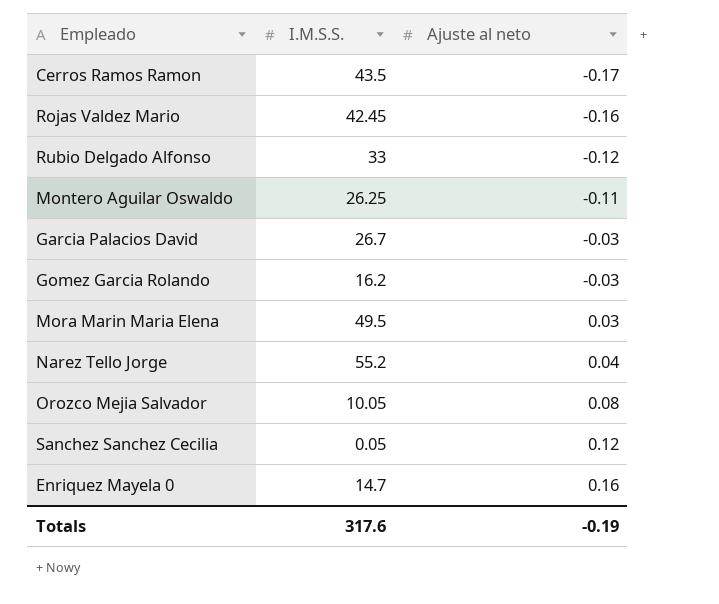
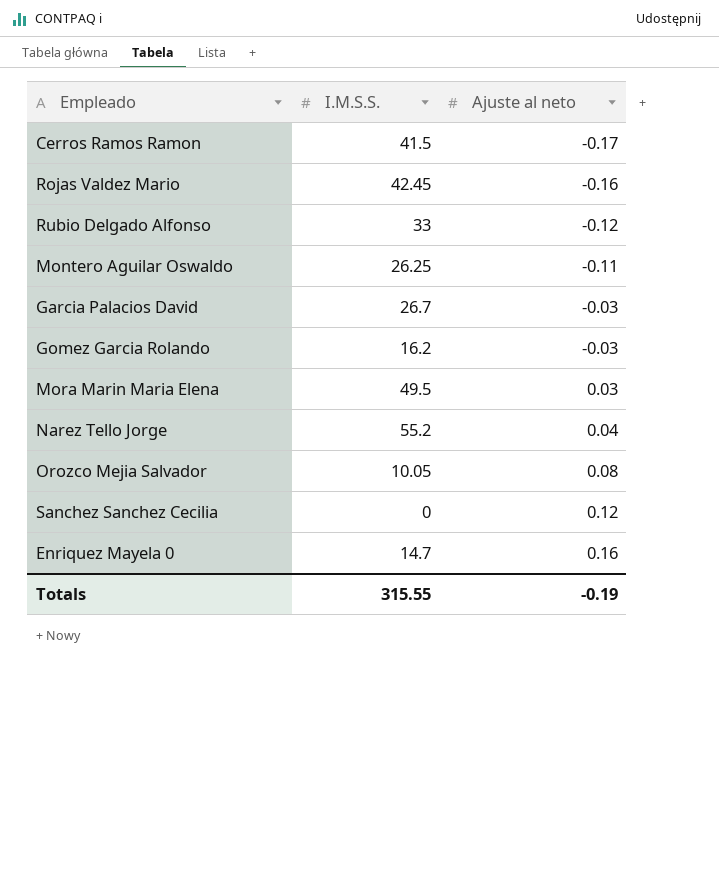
Cerros Ramos Ramon | I.M.S.S.: 43.5 -> 41.5
Sanchez Sanchez Cecilia | I.M.S.S.: 0.05 -> 0
Totals | I.M.S.S.: 317.6 -> 315.55

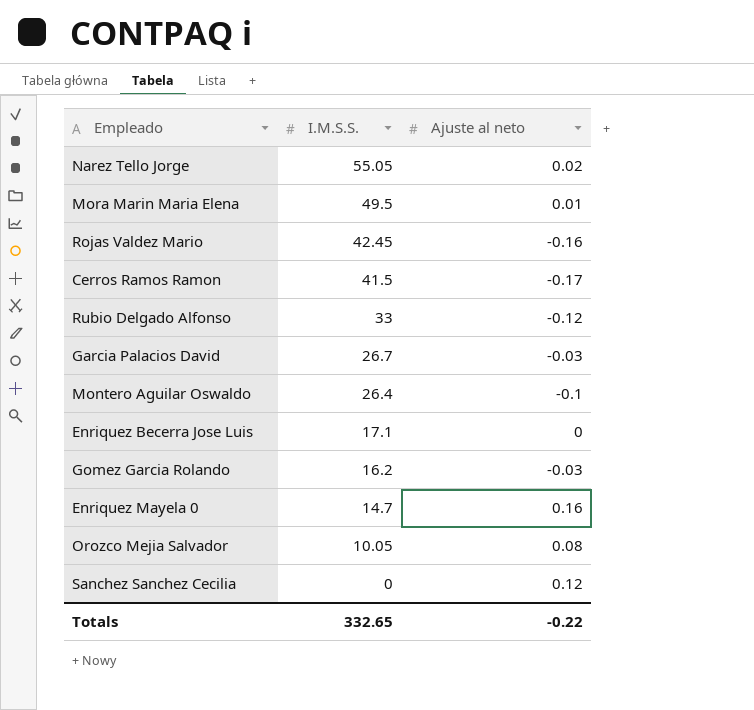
row order: Ajuste al neto ascending -> I.M.S.S. descending
Narez Tello Jorge | I.M.S.S.: 55.2 -> 55.05
Narez Tello Jorge | Ajuste al neto: 0.04 -> 0.02
Mora Marin Maria Elena | Ajuste al neto: 0.03 -> 0.01
Montero Aguilar Oswaldo | I.M.S.S.: 26.25 -> 26.4
Montero Aguilar Oswaldo | Ajuste al neto: -0.11 -> -0.1
row Enriquez Becerra Jose Luis: none -> 17.1 | 0
Totals | I.M.S.S.: 315.55 -> 332.65
Totals | Ajuste al neto: -0.19 -> -0.22

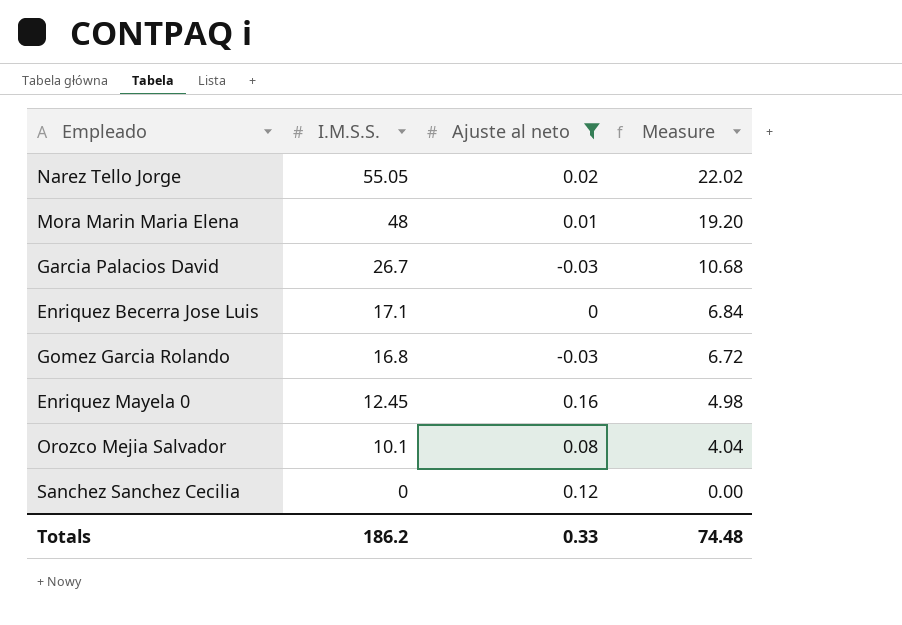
filter: none -> Ajuste al neto >= -0.03
column Measure | formula: none -> [I.M.S.S.] * 0.4
Mora Marin Maria Elena | I.M.S.S.: 49.5 -> 48
Gomez Garcia Rolando | I.M.S.S.: 16.2 -> 16.8
Enriquez Mayela 0 | I.M.S.S.: 14.7 -> 12.45
Orozco Mejia Salvador | I.M.S.S.: 10.05 -> 10.1
Totals | I.M.S.S.: 332.65 -> 186.2
Totals | Ajuste al neto: -0.22 -> 0.33

